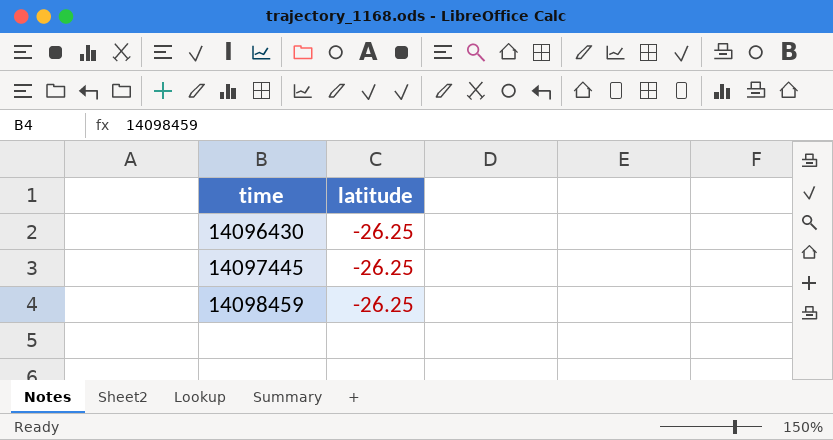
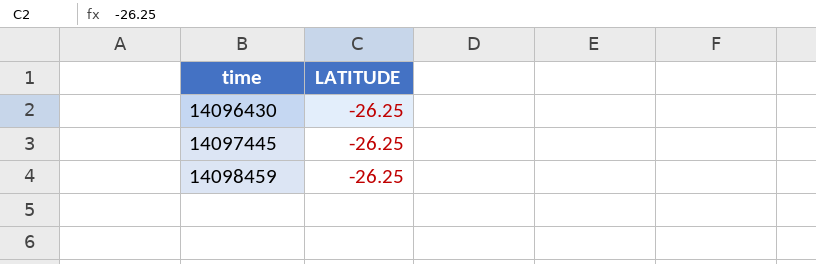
column name: latitude -> LATITUDE

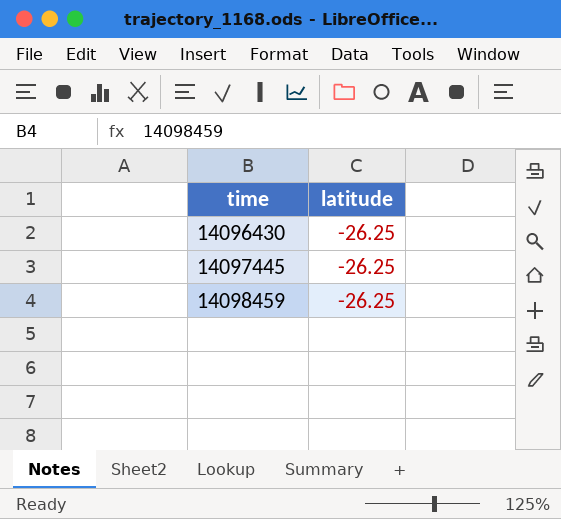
column name: LATITUDE -> latitude

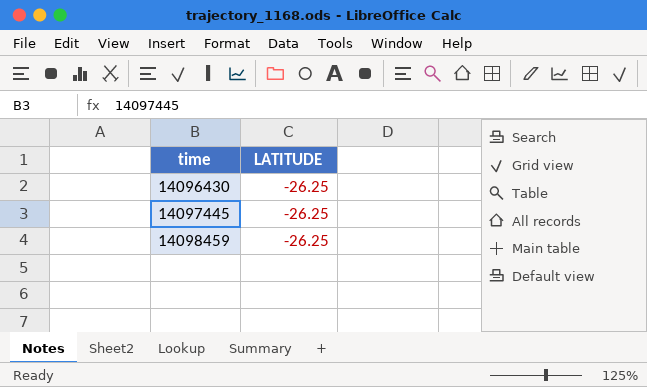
column name: latitude -> LATITUDE

